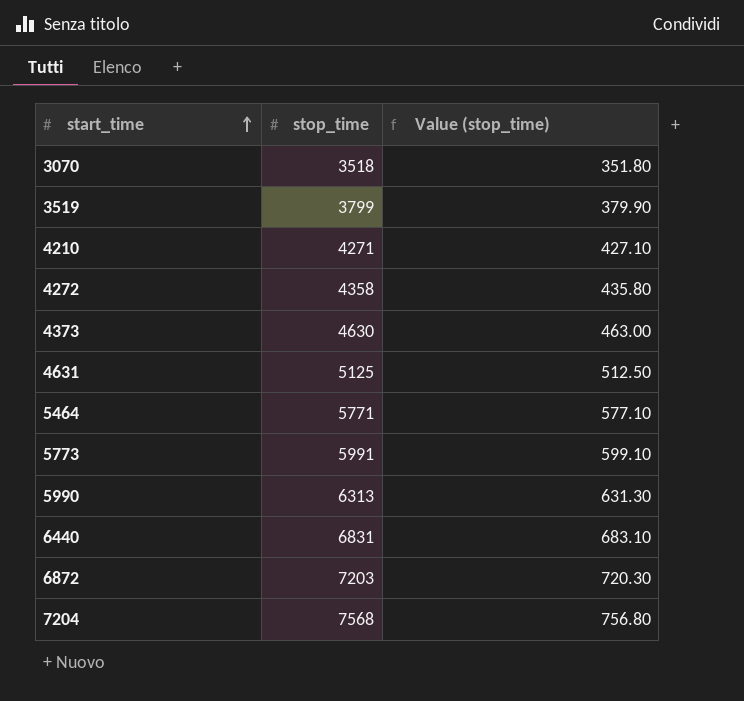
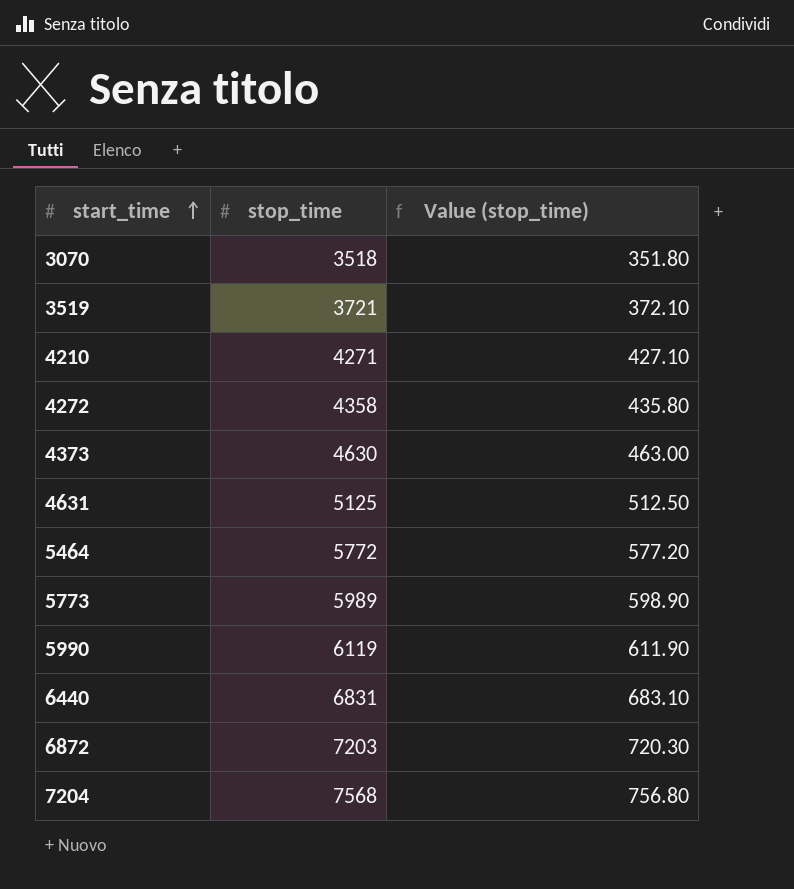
3519 | stop_time: 3799 -> 3721
3519 | Value (stop_time): 379.90 -> 372.10
5464 | stop_time: 5771 -> 5772
5464 | Value (stop_time): 577.10 -> 577.20
5773 | stop_time: 5991 -> 5989
5773 | Value (stop_time): 599.10 -> 598.90
5990 | stop_time: 6313 -> 6119
5990 | Value (stop_time): 631.30 -> 611.90

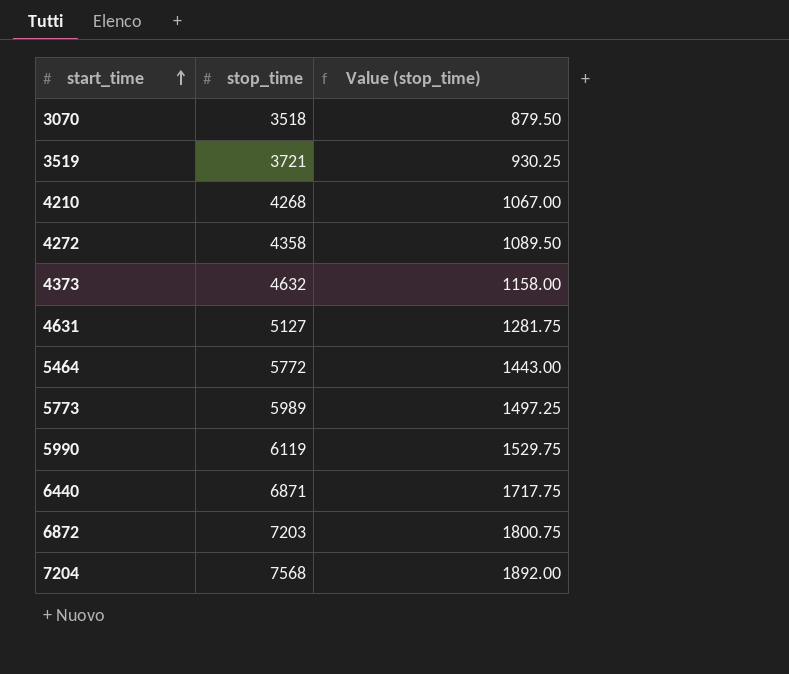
column Value (stop_time) | formula: [stop_time] * 0.1 -> [stop_time] * 0.25
4210 | stop_time: 4271 -> 4268
4373 | stop_time: 4630 -> 4632
4631 | stop_time: 5125 -> 5127
6440 | stop_time: 6831 -> 6871

